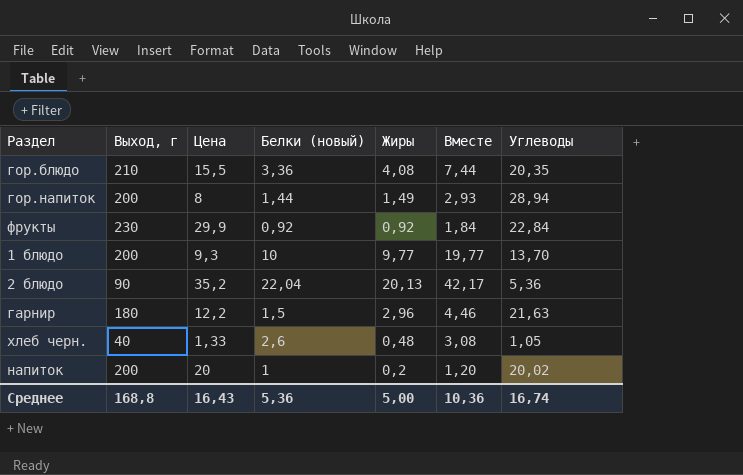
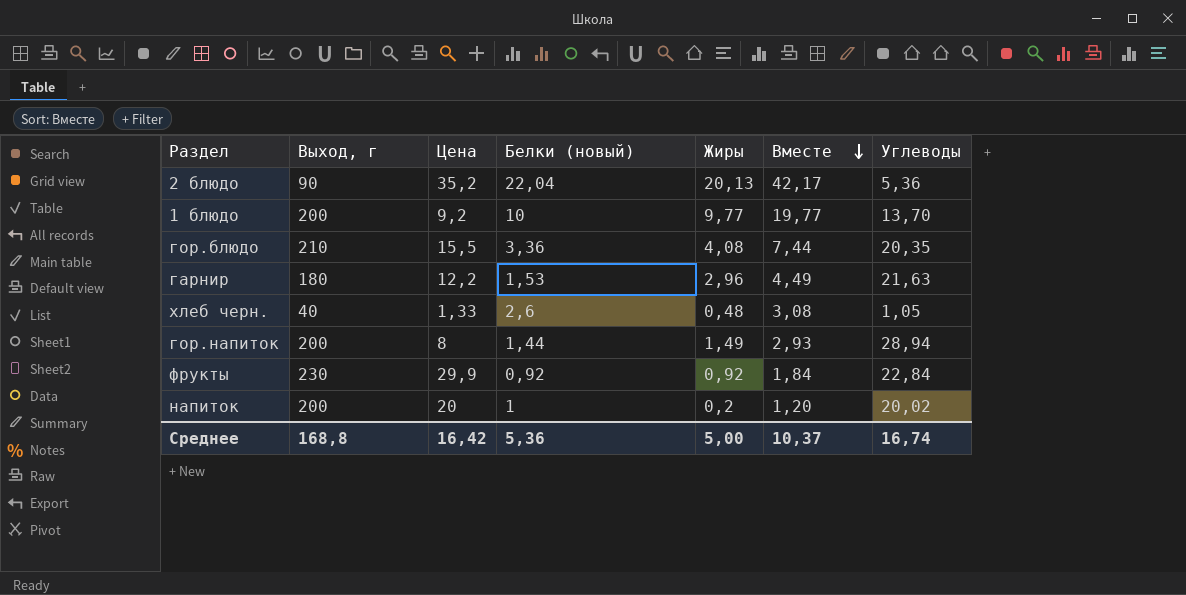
row order: none -> Вместе descending
1 блюдо | Цена: 9,3 -> 9,2
гарнир | Белки (новый): 1,5 -> 1,53
гарнир | Вместе: 4,46 -> 4,49
Среднее | Цена: 16,43 -> 16,42
Среднее | Вместе: 10,36 -> 10,37

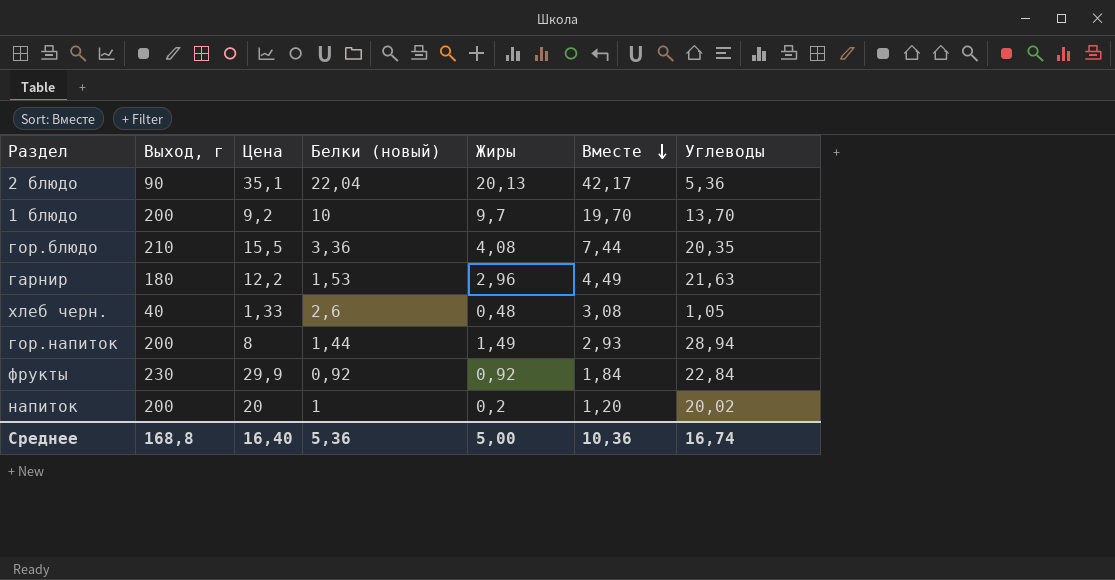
2 блюдо | Цена: 35,2 -> 35,1
1 блюдо | Жиры: 9,77 -> 9,7
1 блюдо | Вместе: 19,77 -> 19,70
Среднее | Цена: 16,42 -> 16,40
Среднее | Вместе: 10,37 -> 10,36

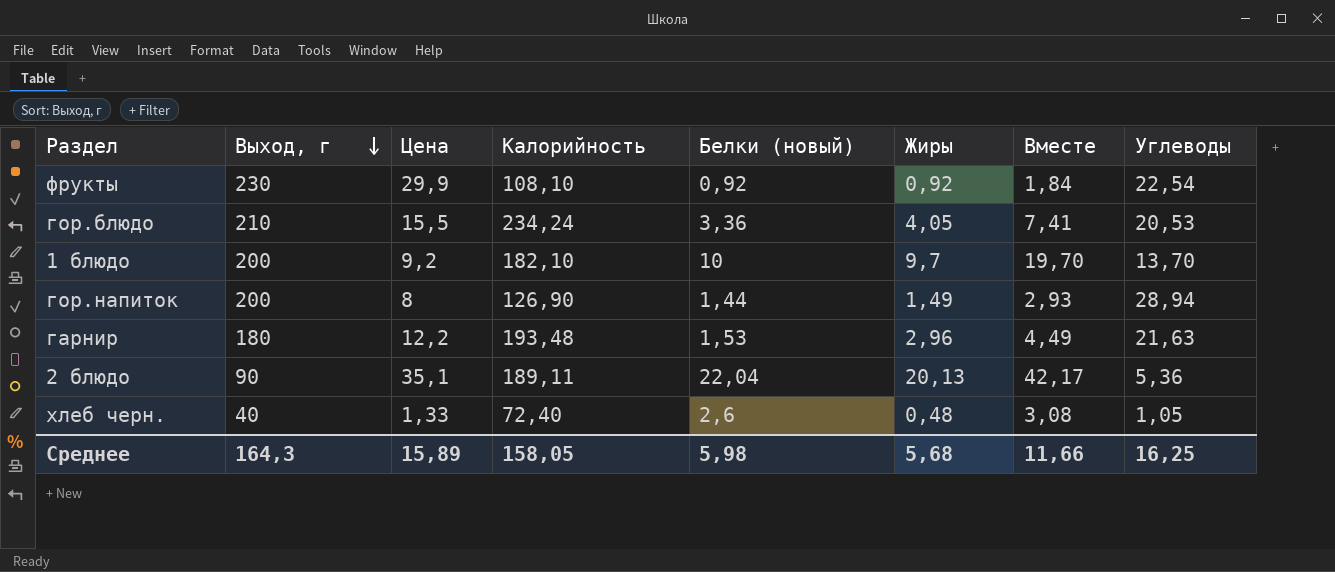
row order: Вместе descending -> Выход, г descending
column Калорийность | position: none -> 4
row напиток: 200 | 20 | 1 | 0,2 | 1,20 | 20,02 -> none
фрукты | Углеводы: 22,84 -> 22,54
гор.блюдо | Жиры: 4,08 -> 4,05
гор.блюдо | Вместе: 7,44 -> 7,41
гор.блюдо | Углеводы: 20,35 -> 20,53
Среднее | Выход, г: 168,8 -> 164,3
Среднее | Цена: 16,40 -> 15,89
Среднее | Белки (новый): 5,36 -> 5,98
Среднее | Жиры: 5,00 -> 5,68
Среднее | Вместе: 10,36 -> 11,66
Среднее | Углеводы: 16,74 -> 16,25

